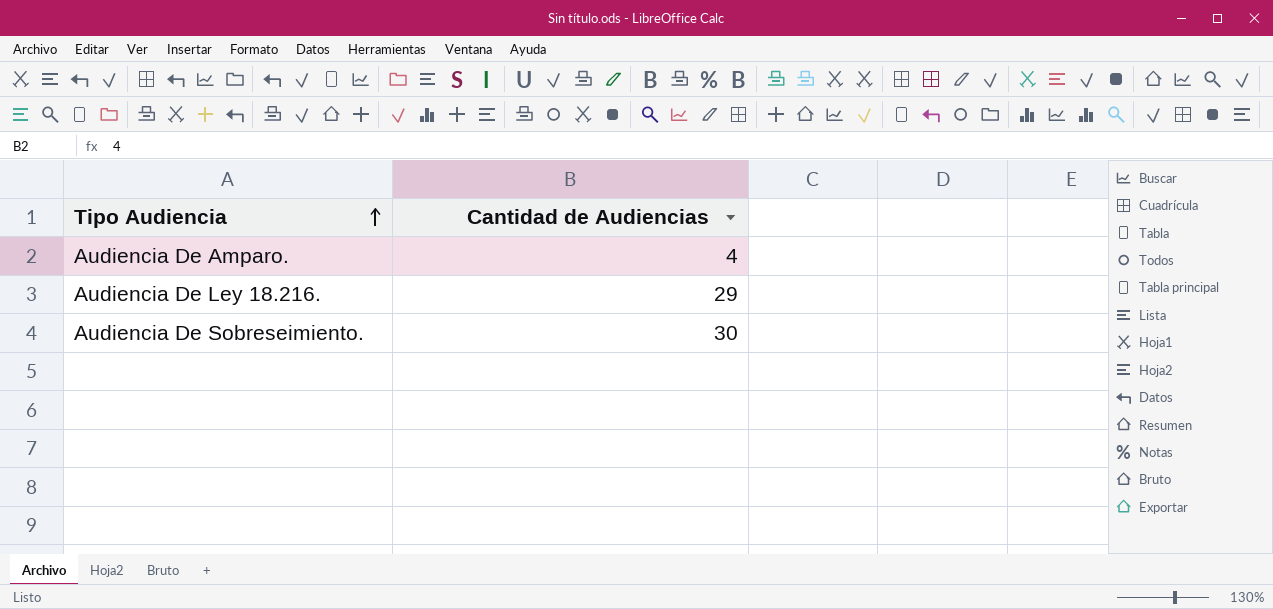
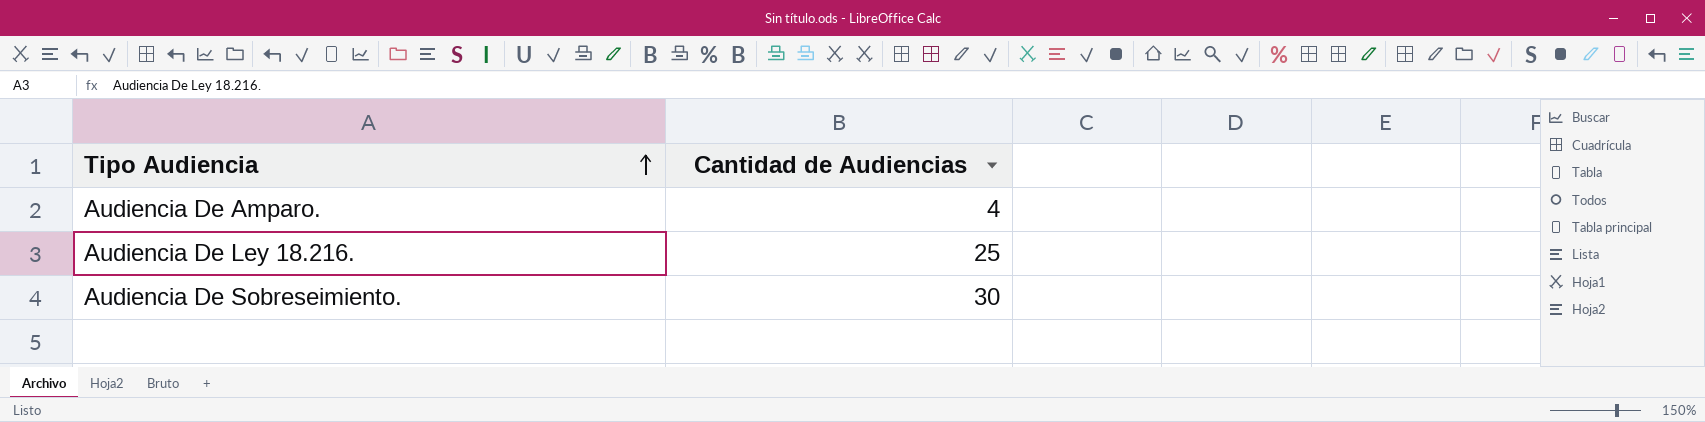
Audiencia De Ley 18.216. | Cantidad de Audiencias: 29 -> 25

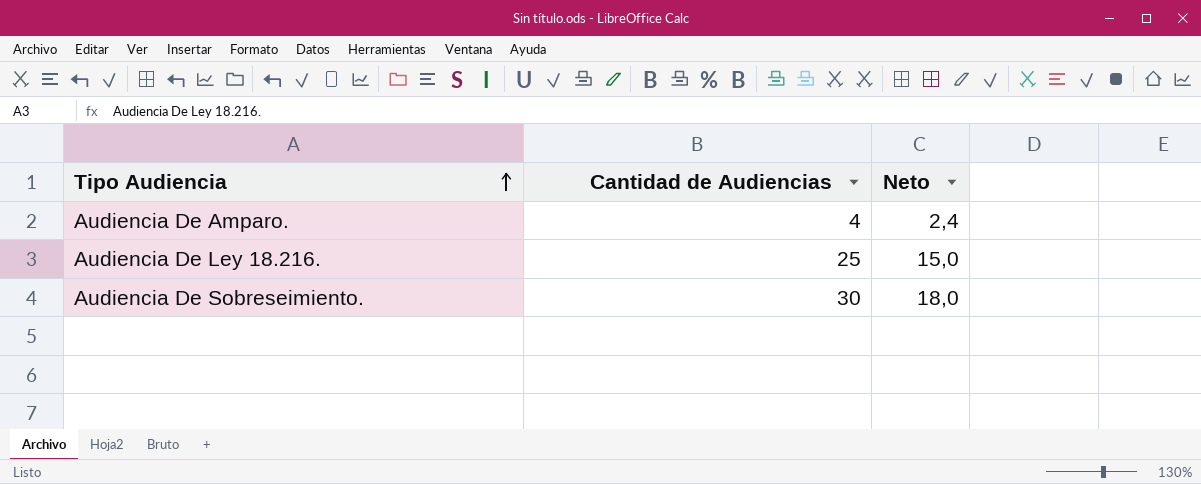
column Neto | formula: none -> [Cantidad de Audiencias] * 0,6

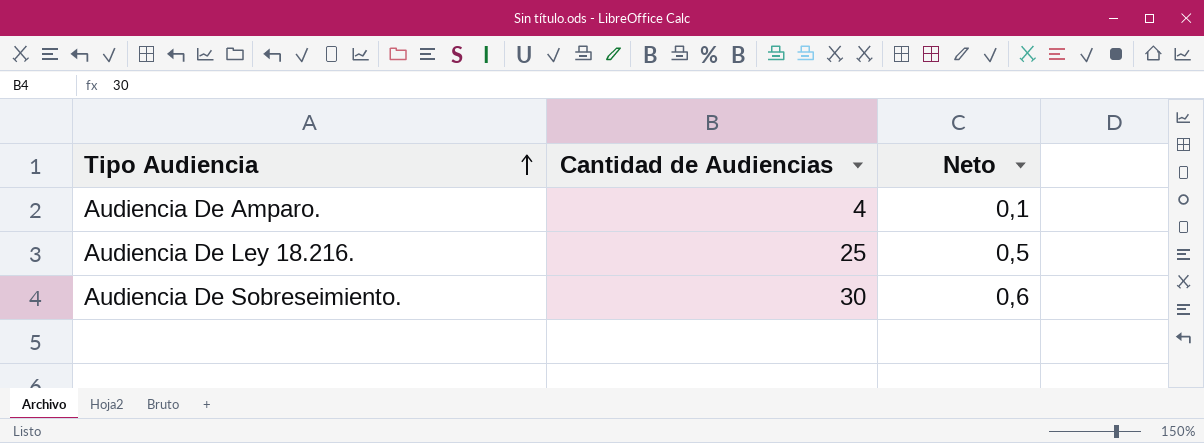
column Neto | formula: [Cantidad de Audiencias] * 0,6 -> [Cantidad de Audiencias] * 0,02

